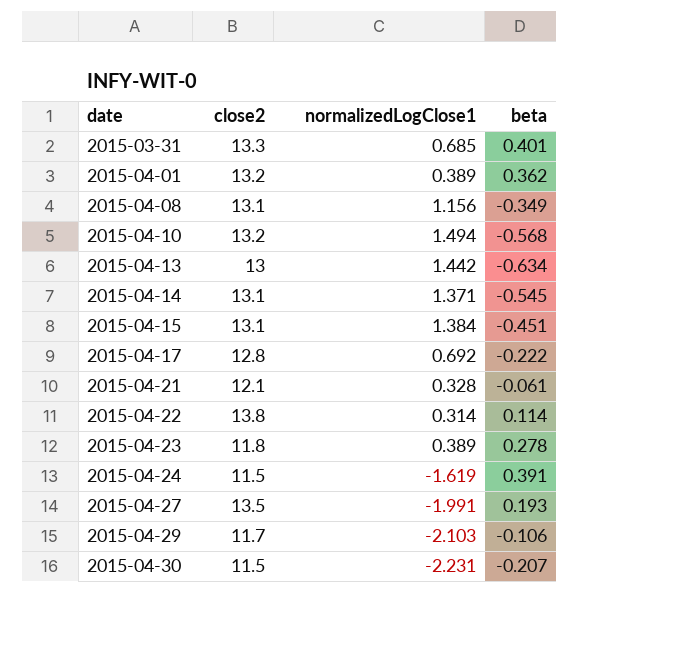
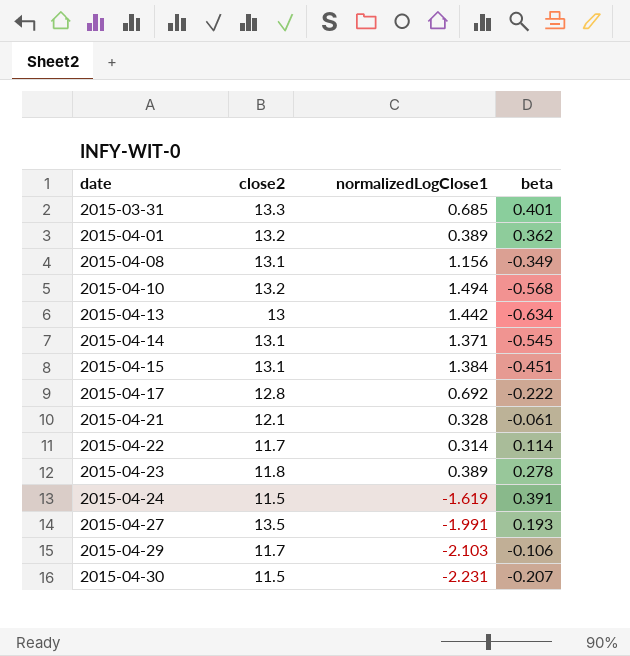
2015-04-22 | close2: 13.8 -> 11.7

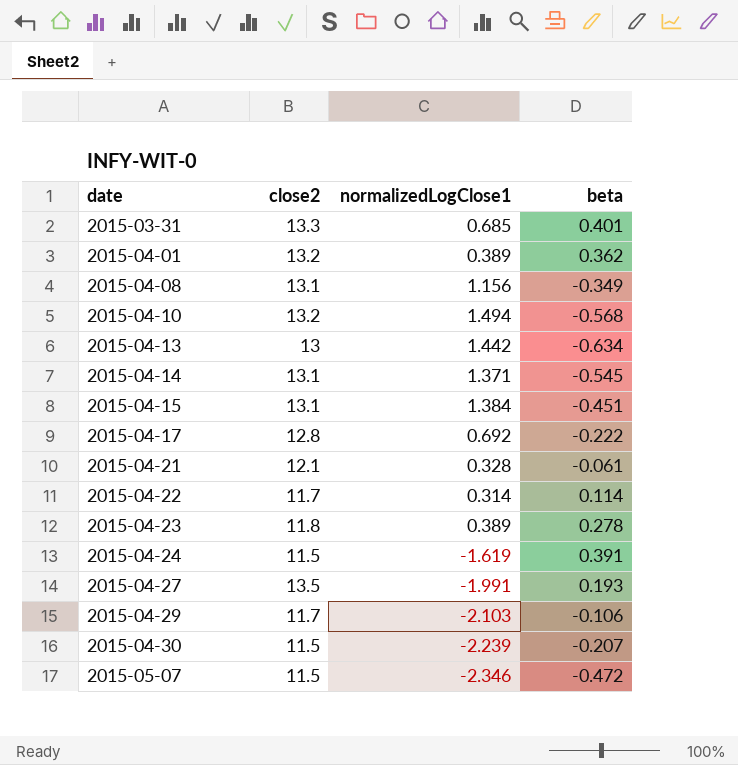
2015-04-30 | normalizedLogClose1: -2.231 -> -2.239
row 2015-05-07: none -> 11.5 | -2.346 | -0.472

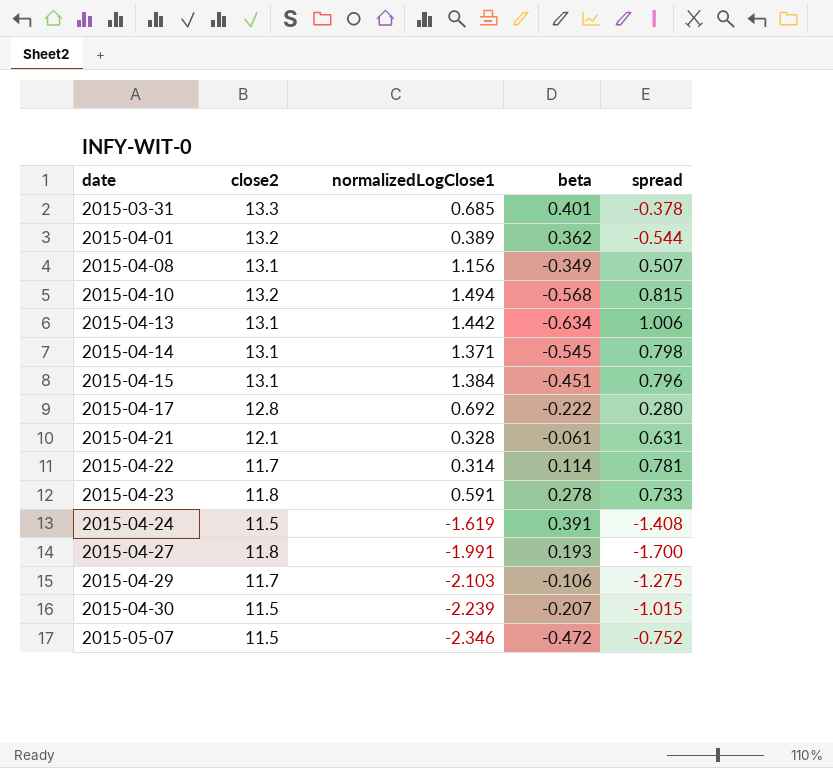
column spread | position: none -> 5
2015-04-13 | close2: 13 -> 13.1
2015-04-23 | normalizedLogClose1: 0.389 -> 0.591
2015-04-27 | close2: 13.5 -> 11.8

